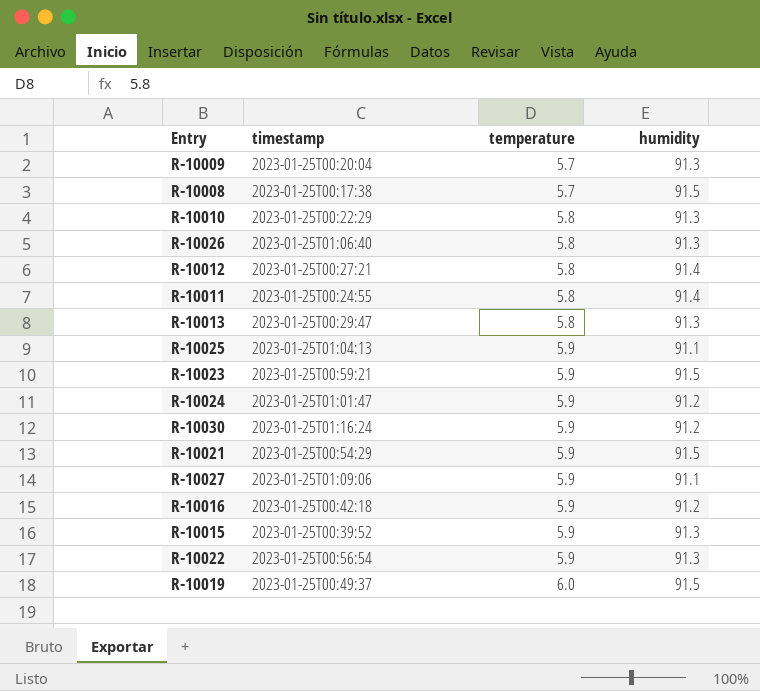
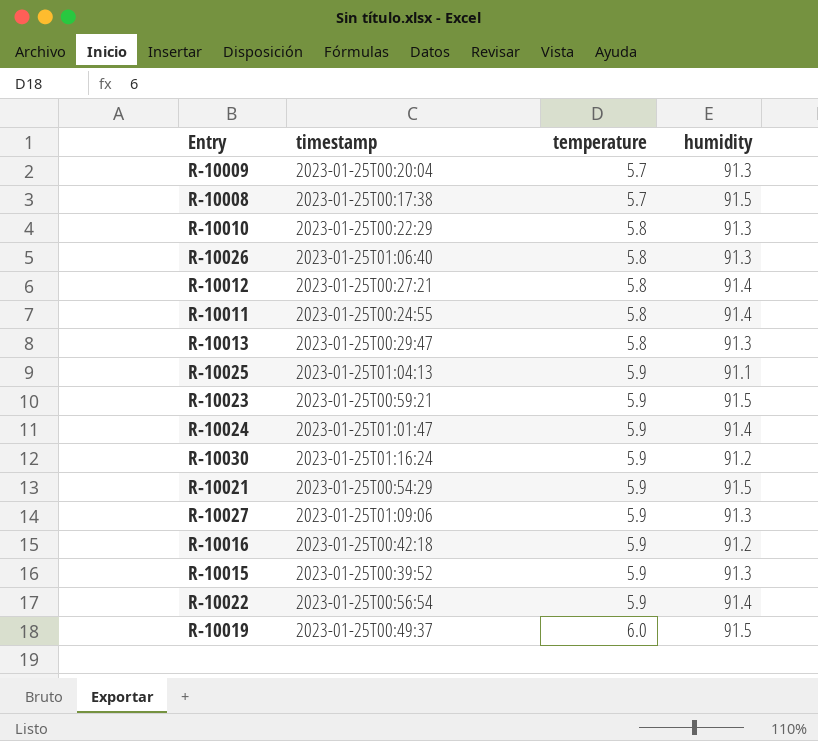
R-10024 | humidity: 91.2 -> 91.4
R-10027 | humidity: 91.1 -> 91.3
R-10022 | humidity: 91.3 -> 91.4

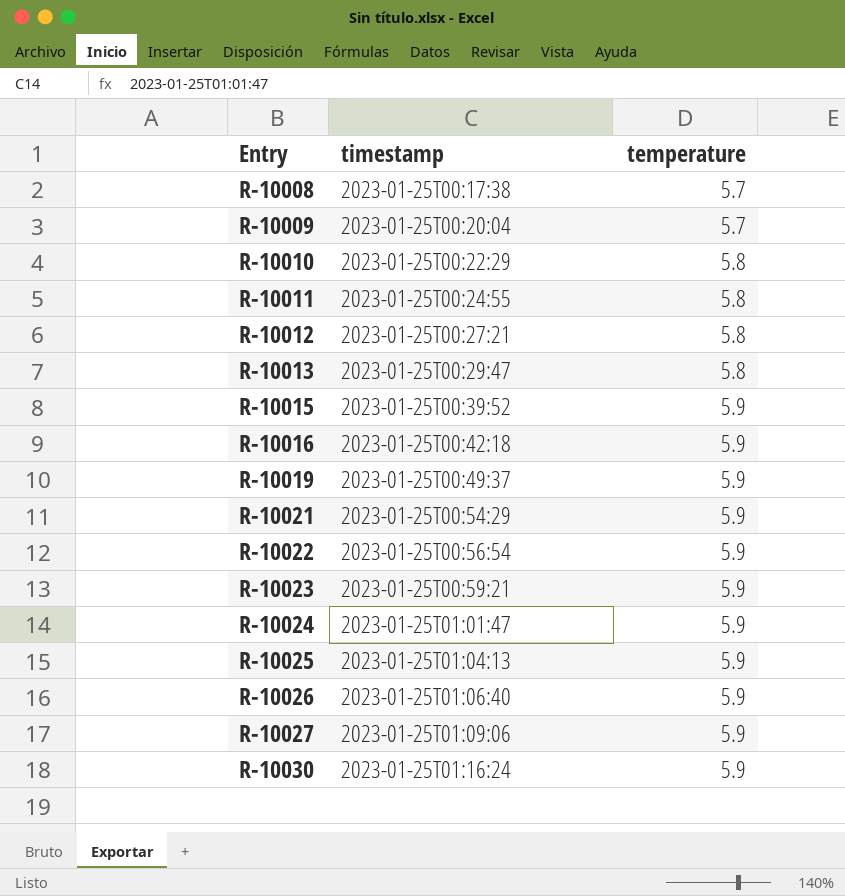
row order: temperature ascending -> Entry ascending
column humidity | position: 4 -> none
R-10019 | temperature: 6.0 -> 5.9
R-10026 | temperature: 5.8 -> 5.9

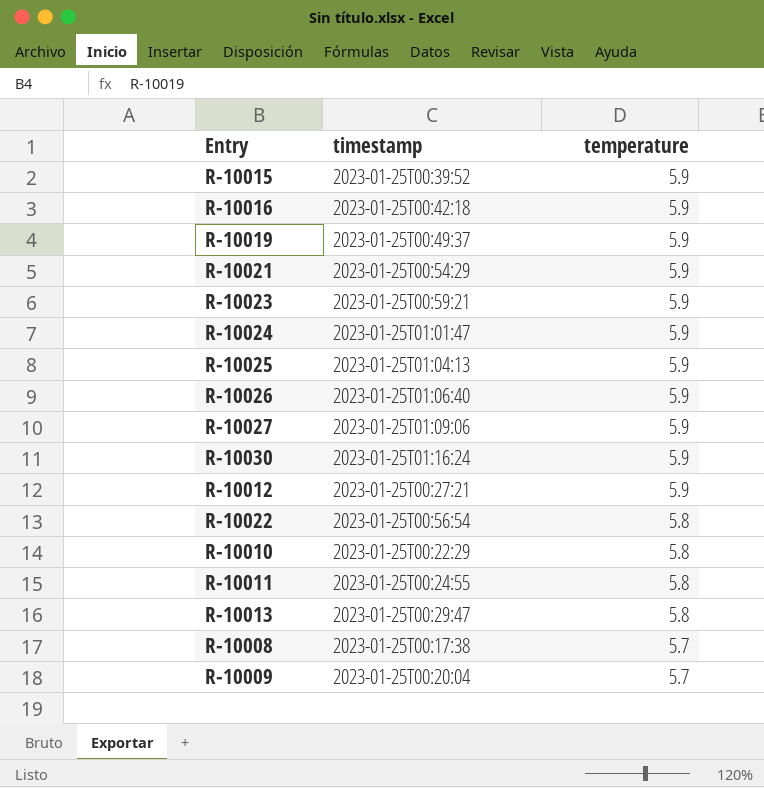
row order: Entry ascending -> temperature descending
R-10012 | temperature: 5.8 -> 5.9
R-10022 | temperature: 5.9 -> 5.8

